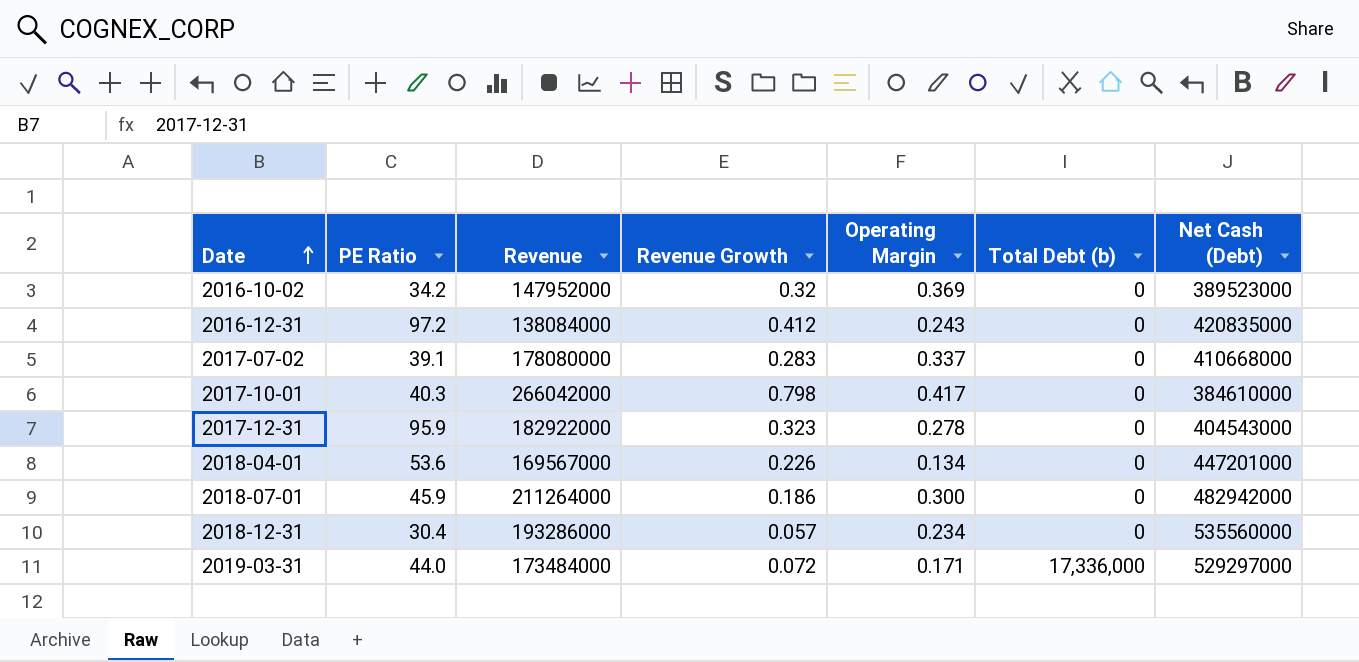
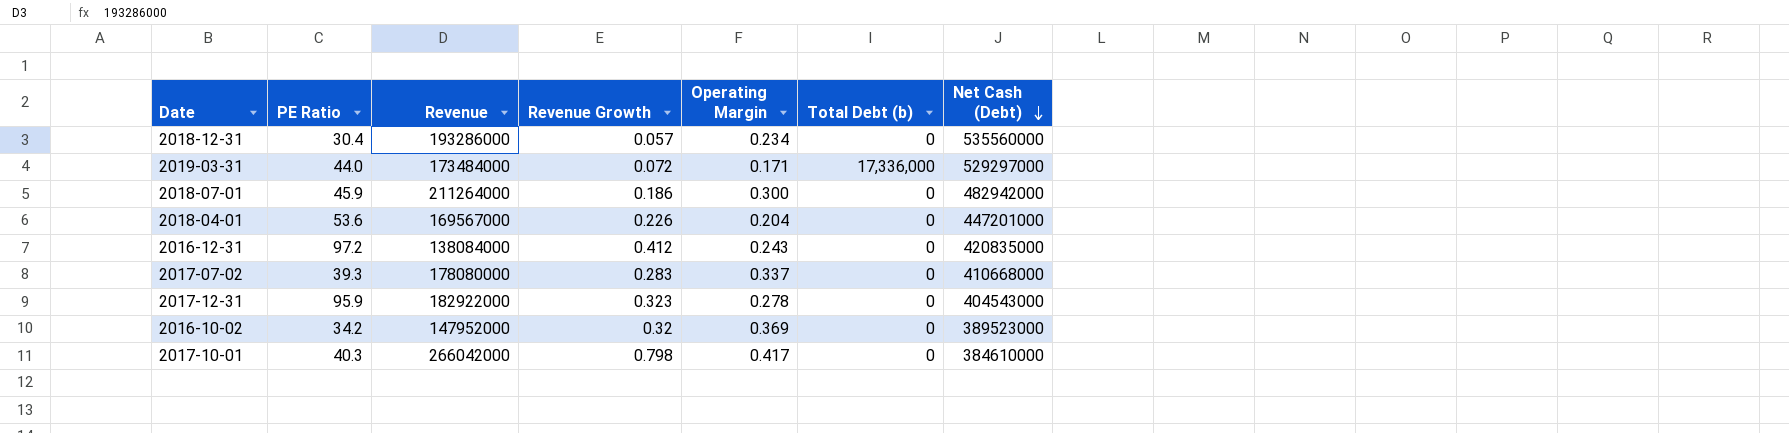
row order: Date ascending -> Net Cash (Debt) descending
2018-04-01 | Operating Margin: 0.134 -> 0.204
2017-07-02 | PE Ratio: 39.1 -> 39.3

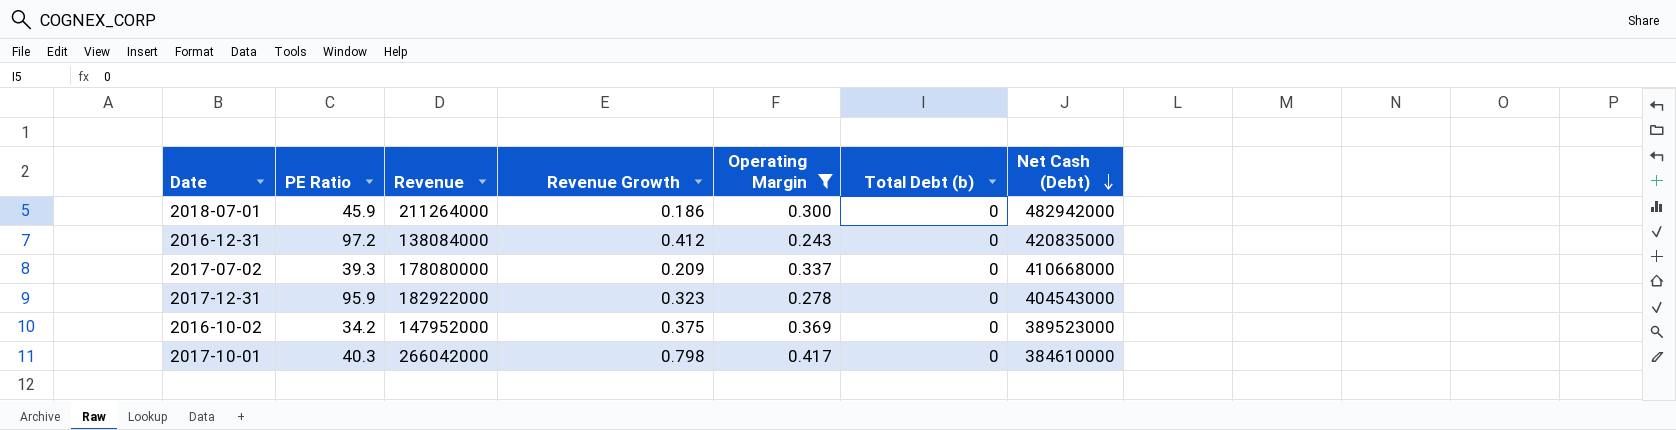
filter: none -> Operating Margin >= 0.243
2017-07-02 | Revenue Growth: 0.283 -> 0.209
2016-10-02 | Revenue Growth: 0.32 -> 0.375

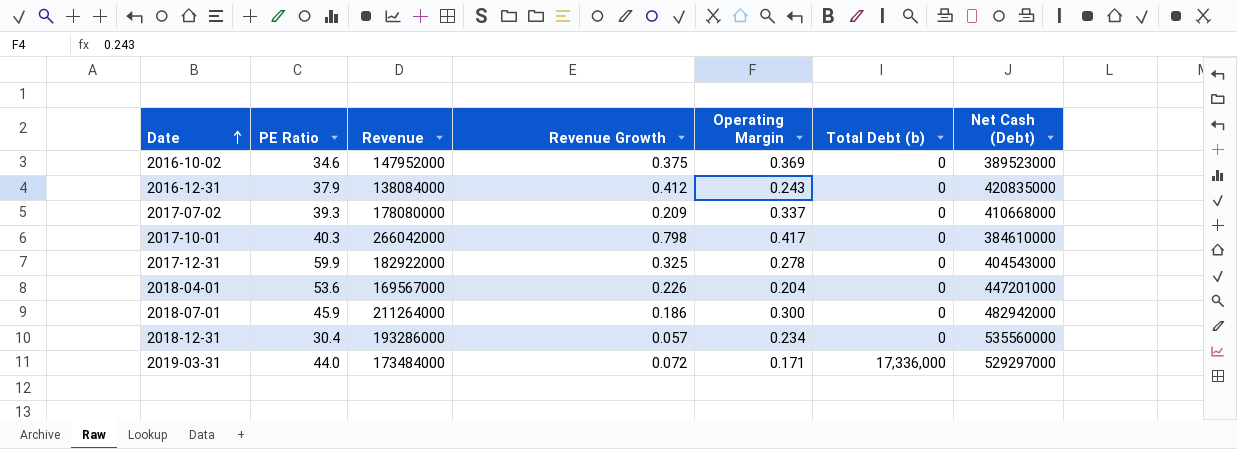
filter: Operating Margin >= 0.243 -> none
row order: Net Cash (Debt) descending -> Date ascending
2016-10-02 | PE Ratio: 34.2 -> 34.6
2016-12-31 | PE Ratio: 97.2 -> 37.9
2017-12-31 | PE Ratio: 95.9 -> 59.9
2017-12-31 | Revenue Growth: 0.323 -> 0.325

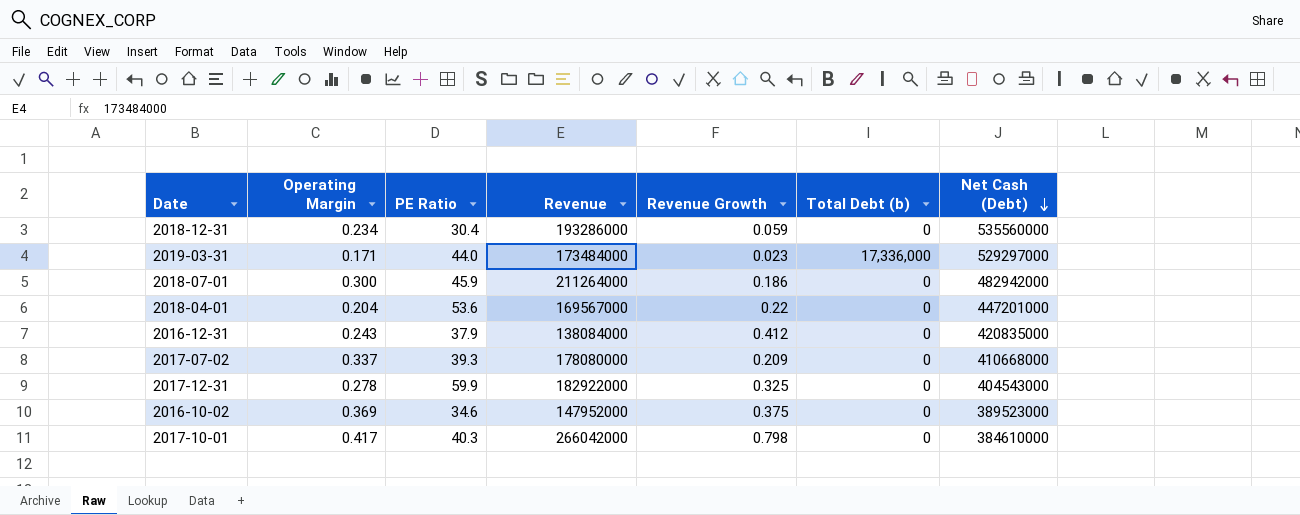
row order: Date ascending -> Net Cash (Debt) descending
column Operating Margin | position: 5 -> 2
2018-12-31 | Revenue Growth: 0.057 -> 0.059
2019-03-31 | Revenue Growth: 0.072 -> 0.023
2018-04-01 | Revenue Growth: 0.226 -> 0.22

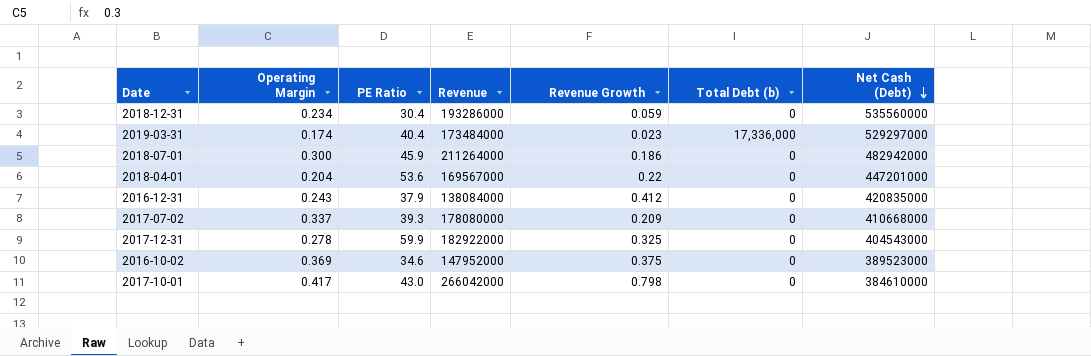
2019-03-31 | Operating Margin: 0.171 -> 0.174
2019-03-31 | PE Ratio: 44.0 -> 40.4
2017-10-01 | PE Ratio: 40.3 -> 43.0

